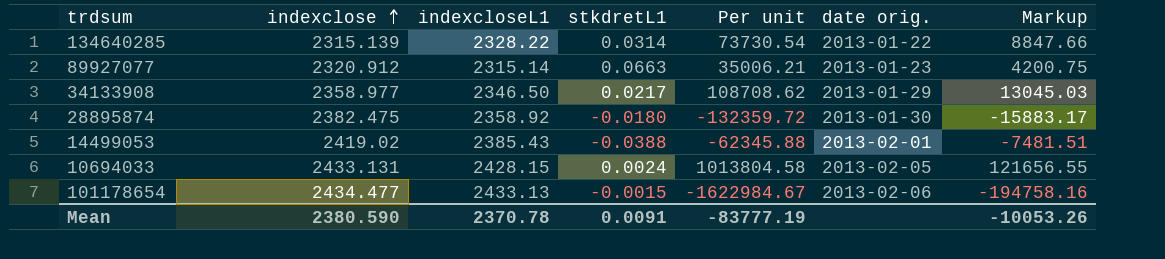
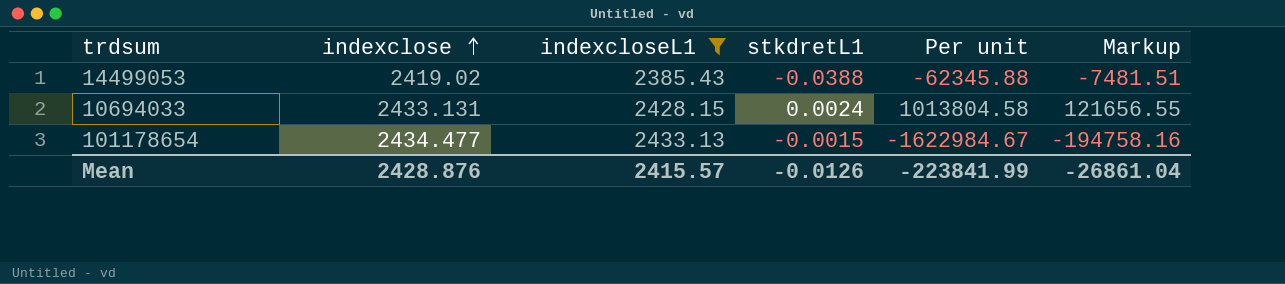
filter: none -> indexcloseL1 >= 2385.43
column date orig. | position: 6 -> none
Mean | indexclose: 2380.590 -> 2428.876
Mean | indexcloseL1: 2370.78 -> 2415.57
Mean | stkdretL1: 0.0091 -> -0.0126
Mean | Per unit: -83777.19 -> -223841.99
Mean | Markup: -10053.26 -> -26861.04

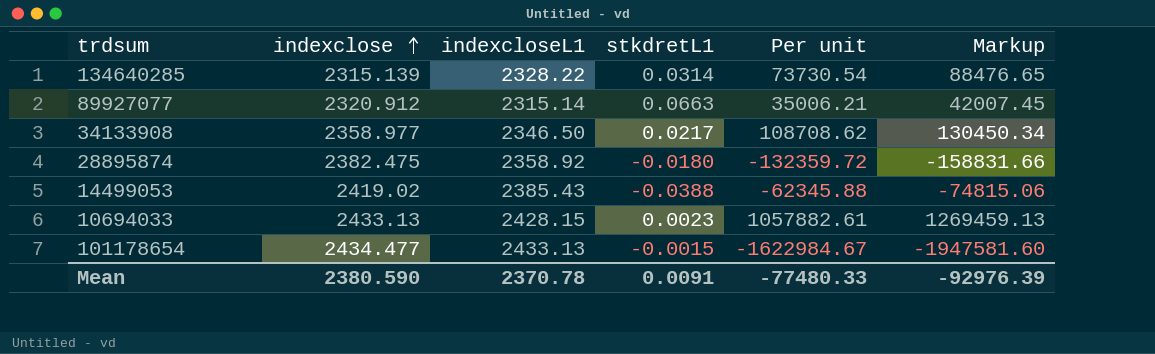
filter: indexcloseL1 >= 2385.43 -> none
column Markup | formula: [Per unit] * 0.12 -> [Per unit] * 1.2
10694033 | indexclose: 2433.131 -> 2433.13
10694033 | stkdretL1: 0.0024 -> 0.0023
10694033 | Per unit: 1013804.58 -> 1057882.61
Mean | indexclose: 2428.876 -> 2380.590
Mean | indexcloseL1: 2415.57 -> 2370.78
Mean | stkdretL1: -0.0126 -> 0.0091
Mean | Per unit: -223841.99 -> -77480.33
Mean | Markup: -26861.04 -> -92976.39

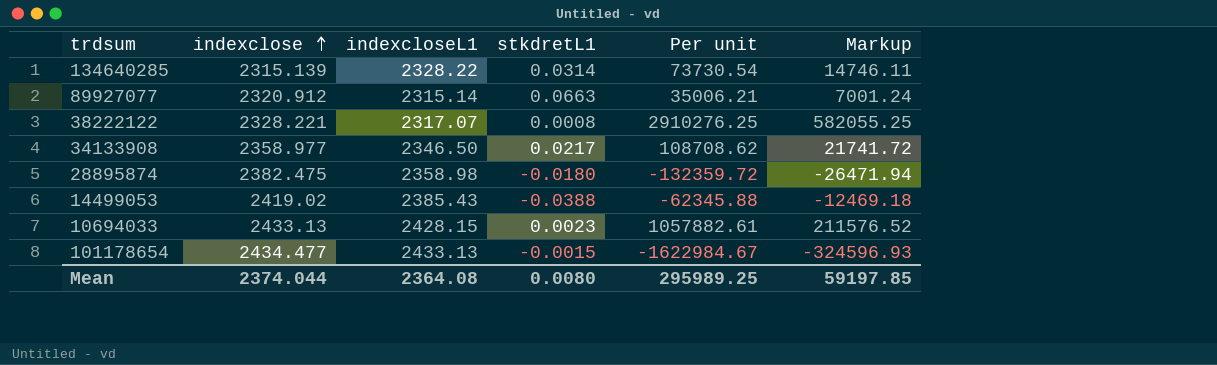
column Markup | formula: [Per unit] * 1.2 -> [Per unit] * 0.2
row 38222122: none -> 2328.221 | 2317.07 | 0.0008 | 2910276.25 | 582055.25
28895874 | indexcloseL1: 2358.92 -> 2358.98
Mean | indexclose: 2380.590 -> 2374.044
Mean | indexcloseL1: 2370.78 -> 2364.08
Mean | stkdretL1: 0.0091 -> 0.0080
Mean | Per unit: -77480.33 -> 295989.25
Mean | Markup: -92976.39 -> 59197.85

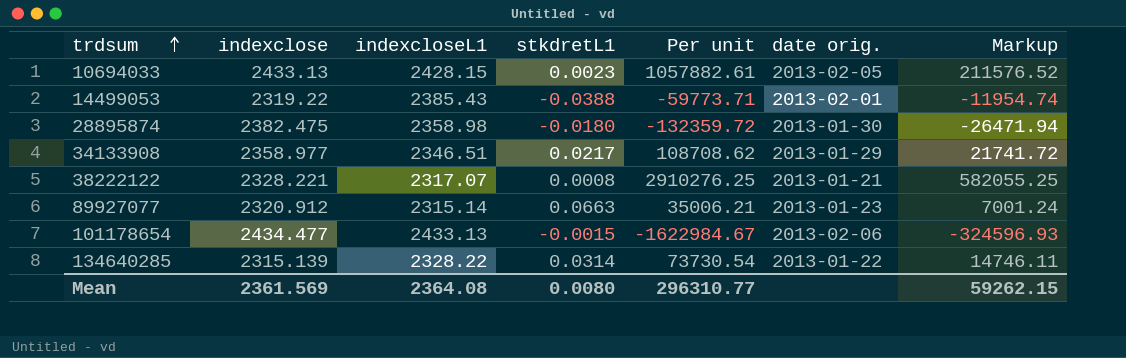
row order: indexclose ascending -> trdsum ascending
column date orig. | position: none -> 6
14499053 | indexclose: 2419.02 -> 2319.22
14499053 | Per unit: -62345.88 -> -59773.71
14499053 | Markup: -12469.18 -> -11954.74
34133908 | indexcloseL1: 2346.50 -> 2346.51
Mean | indexclose: 2374.044 -> 2361.569
Mean | Per unit: 295989.25 -> 296310.77
Mean | Markup: 59197.85 -> 59262.15

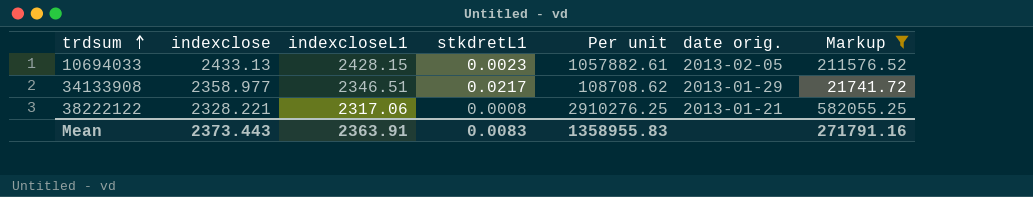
filter: none -> Markup >= 21741.72
38222122 | indexcloseL1: 2317.07 -> 2317.06
Mean | indexclose: 2361.569 -> 2373.443
Mean | indexcloseL1: 2364.08 -> 2363.91
Mean | stkdretL1: 0.0080 -> 0.0083
Mean | Per unit: 296310.77 -> 1358955.83
Mean | Markup: 59262.15 -> 271791.16

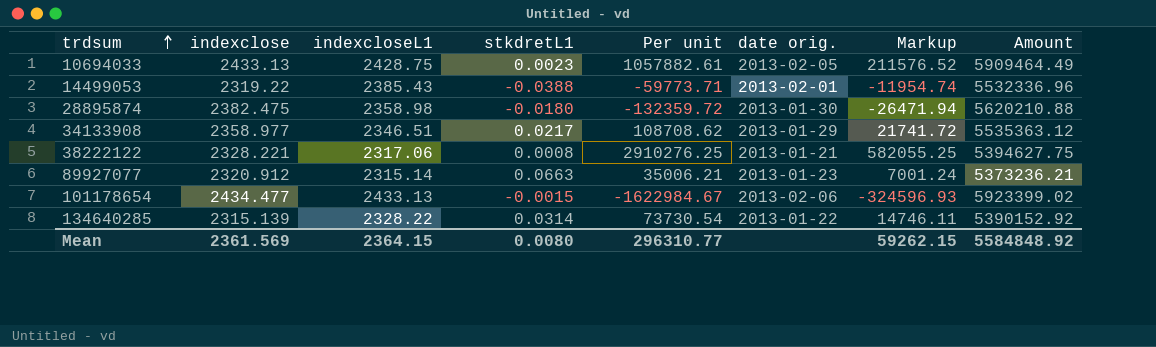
filter: Markup >= 21741.72 -> none
column Amount | formula: none -> [indexclose] * [indexcloseL1]
10694033 | indexcloseL1: 2428.15 -> 2428.75
Mean | indexclose: 2373.443 -> 2361.569
Mean | indexcloseL1: 2363.91 -> 2364.15
Mean | stkdretL1: 0.0083 -> 0.0080
Mean | Per unit: 1358955.83 -> 296310.77
Mean | Markup: 271791.16 -> 59262.15

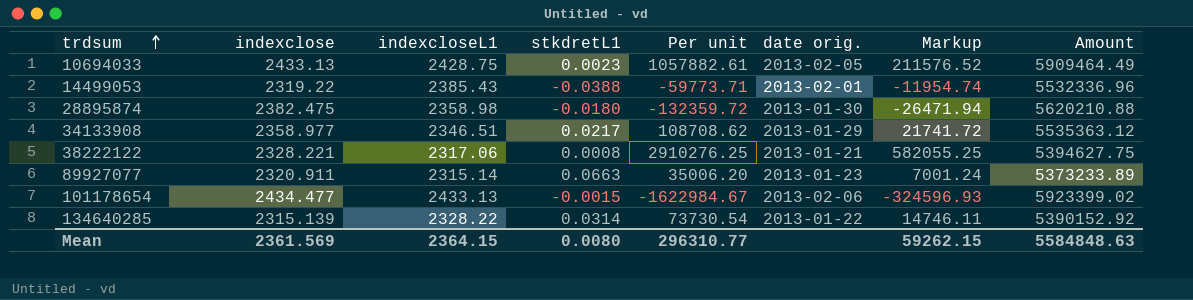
89927077 | indexclose: 2320.912 -> 2320.911
89927077 | Per unit: 35006.21 -> 35006.20
89927077 | Amount: 5373236.21 -> 5373233.89
Mean | Amount: 5584848.92 -> 5584848.63

